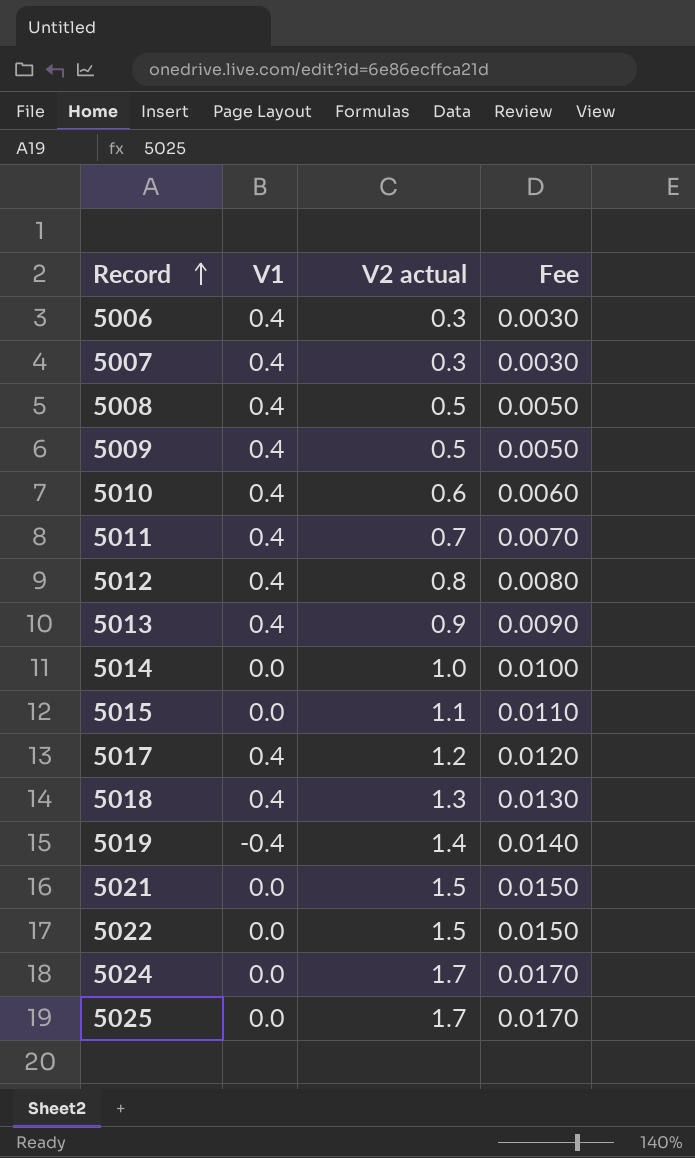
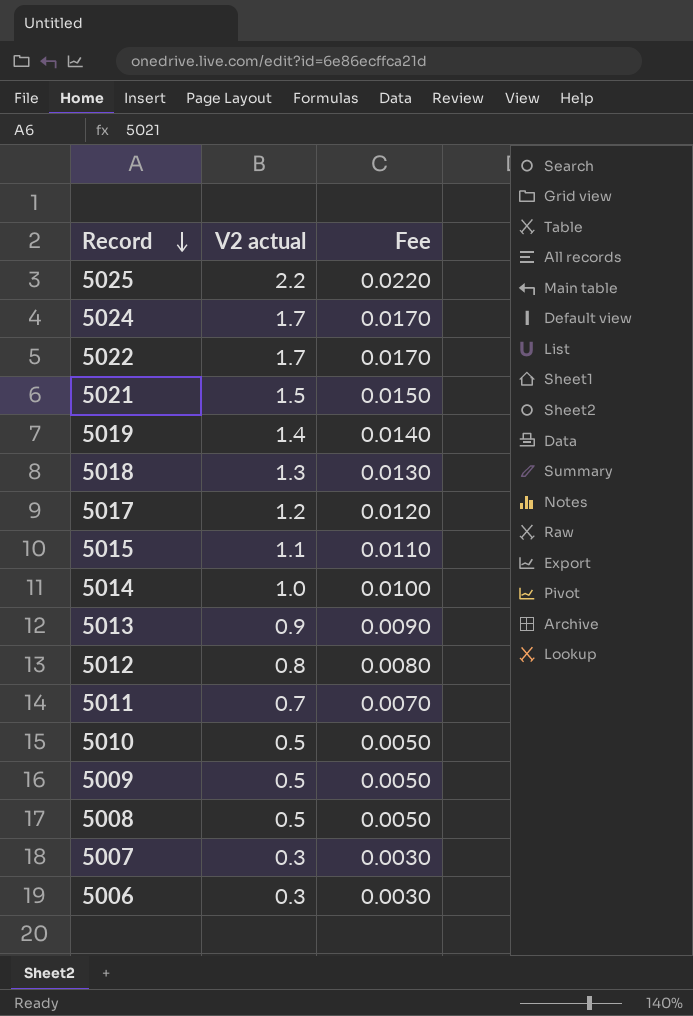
row order: Record ascending -> Record descending
column V1 | position: 2 -> none
5025 | V2 actual: 1.7 -> 2.2
5025 | Fee: 0.0170 -> 0.0220
5022 | V2 actual: 1.5 -> 1.7
5022 | Fee: 0.0150 -> 0.0170
5010 | V2 actual: 0.6 -> 0.5
5010 | Fee: 0.0060 -> 0.0050

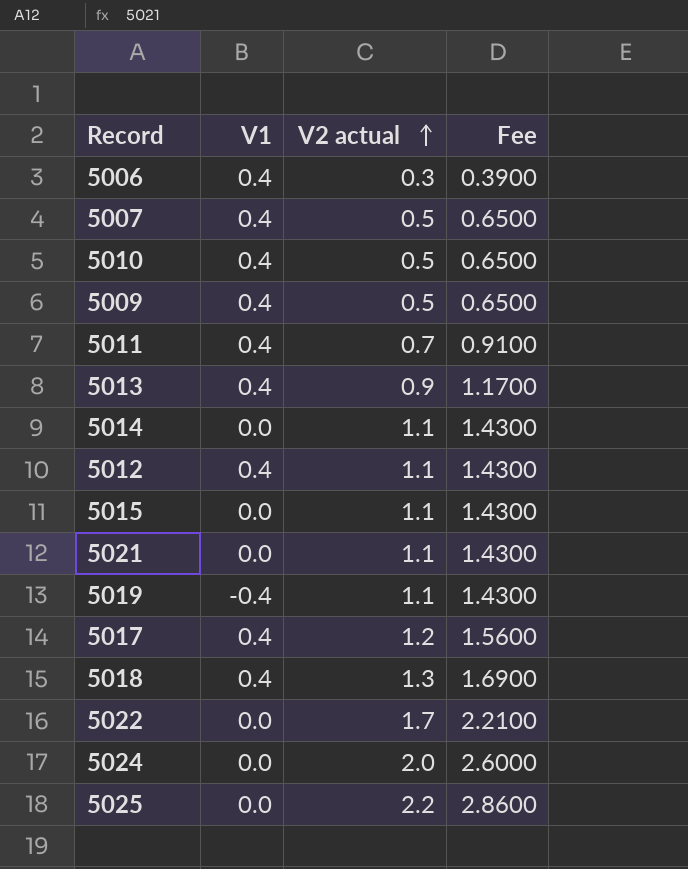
row order: Record descending -> V2 actual ascending
column V1 | position: none -> 2
column Fee | formula: [V2 actual] * 0.01 -> [V2 actual] * 1.3
row 5008: 0.5 | 0.0050 -> none
5007 | V2 actual: 0.3 -> 0.5
5014 | V2 actual: 1.0 -> 1.1
5012 | V2 actual: 0.8 -> 1.1
5021 | V2 actual: 1.5 -> 1.1
5019 | V2 actual: 1.4 -> 1.1
5024 | V2 actual: 1.7 -> 2.0

